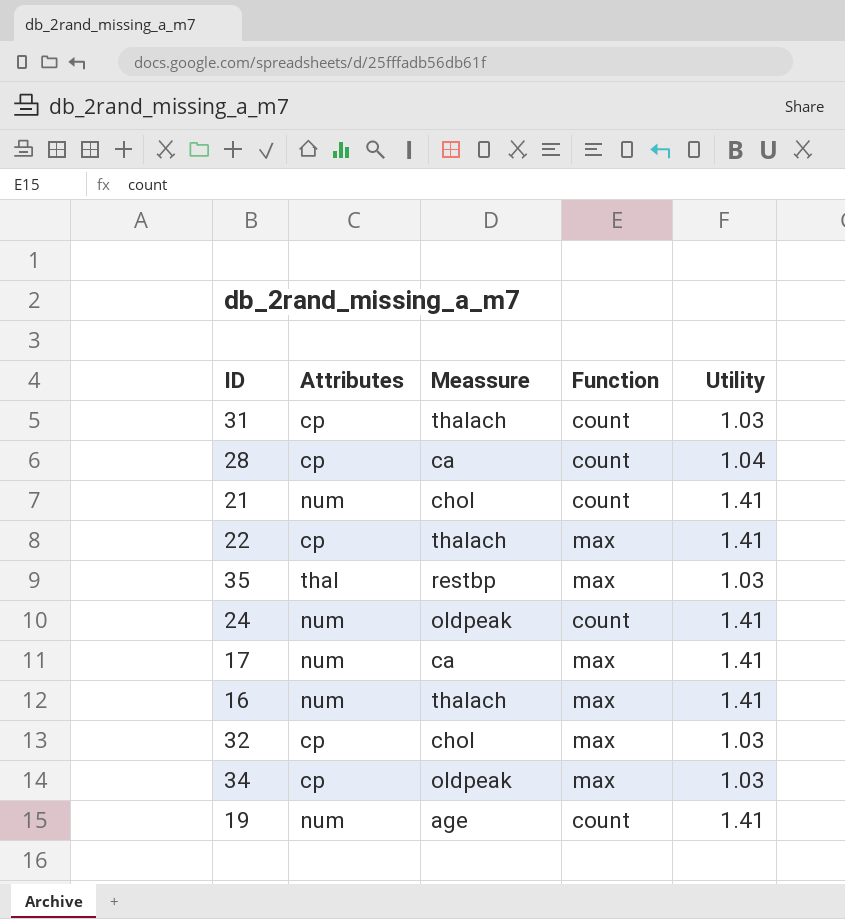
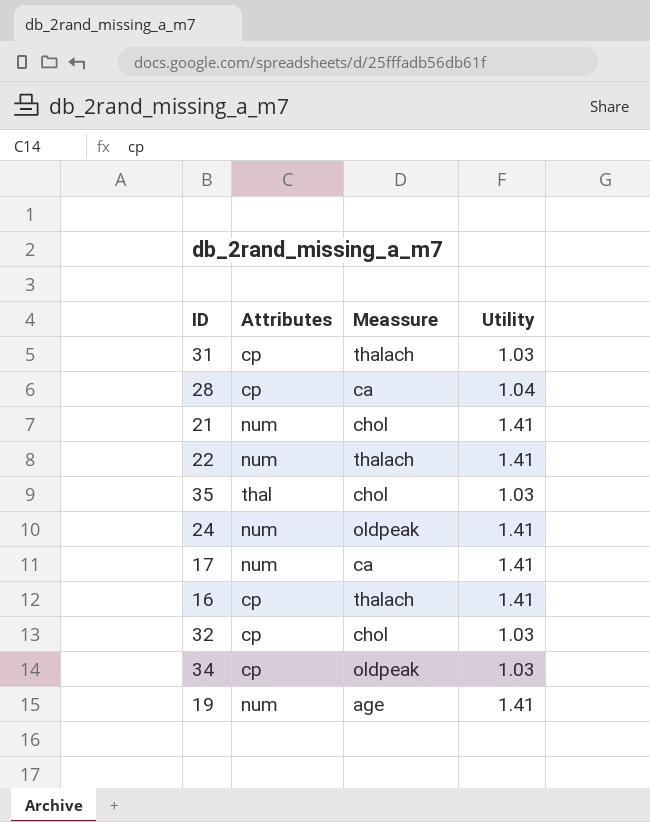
column Function | position: 4 -> none
22 | Attributes: cp -> num
35 | Meassure: restbp -> chol
16 | Attributes: num -> cp

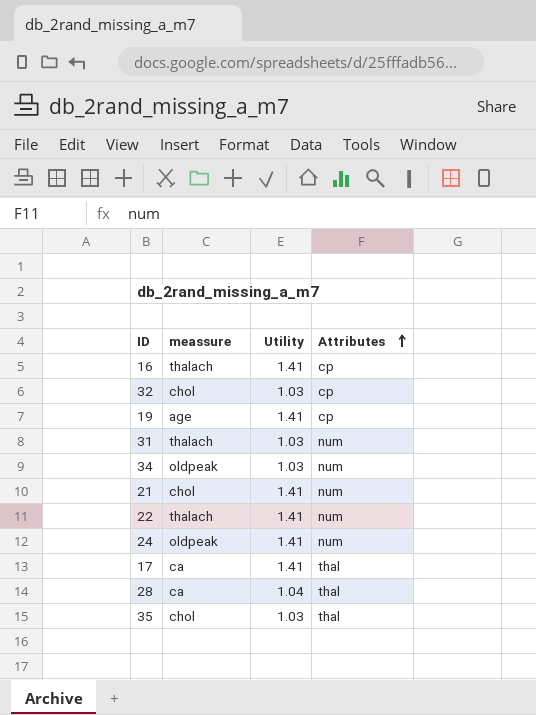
row order: none -> Attributes ascending
column name: Meassure -> meassure
column Attributes | position: 2 -> 4
19 | Attributes: num -> cp
31 | Attributes: cp -> num
34 | Attributes: cp -> num
17 | Attributes: num -> thal
28 | Attributes: cp -> thal

